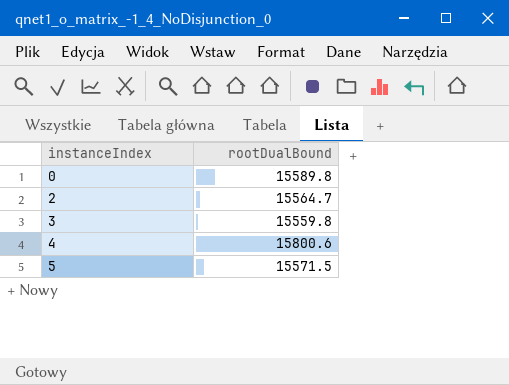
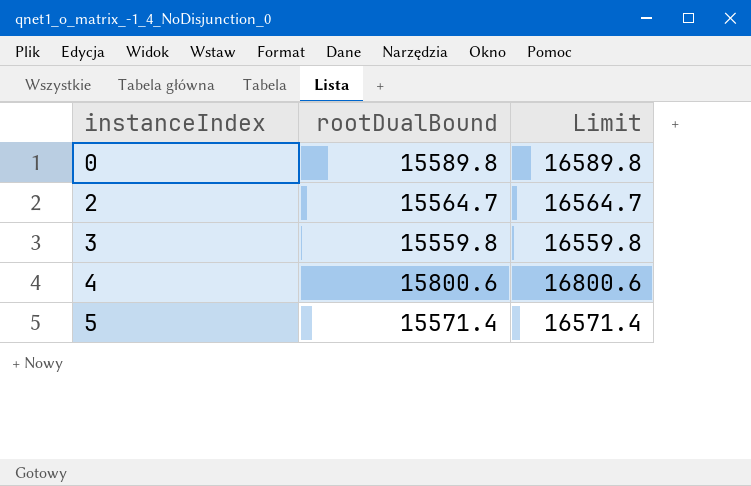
column Limit | formula: none -> [rootDualBound] + 1000
5 | rootDualBound: 15571.5 -> 15571.4

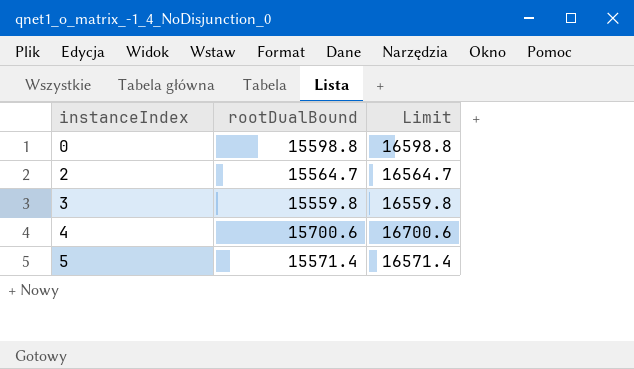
0 | rootDualBound: 15589.8 -> 15598.8
0 | Limit: 16589.8 -> 16598.8
4 | rootDualBound: 15800.6 -> 15700.6
4 | Limit: 16800.6 -> 16700.6

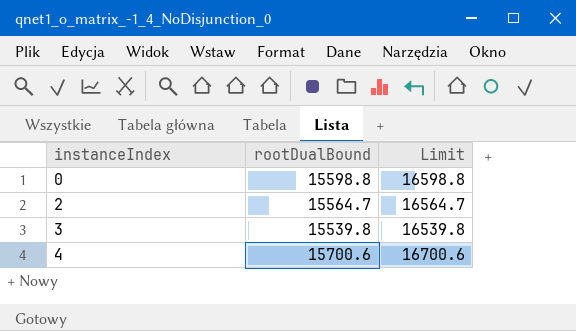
row 5: 15571.4 | 16571.4 -> none
3 | rootDualBound: 15559.8 -> 15539.8
3 | Limit: 16559.8 -> 16539.8

